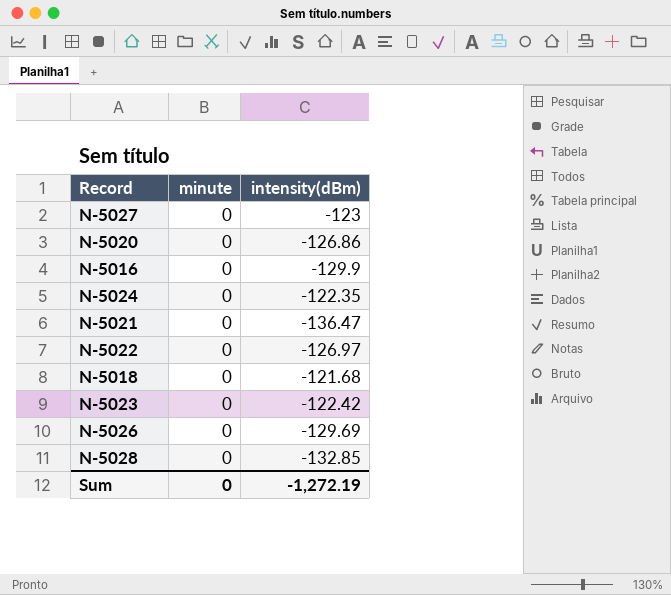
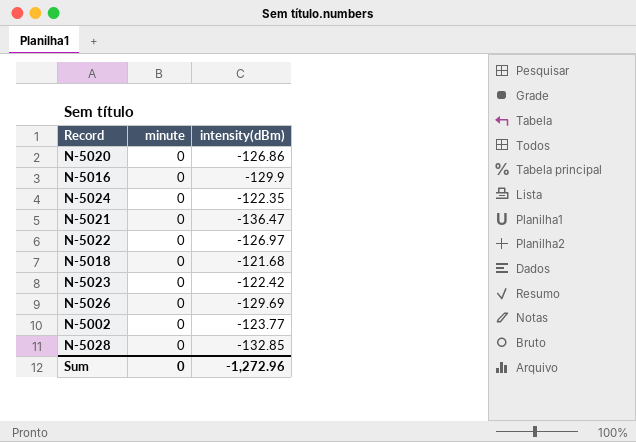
row N-5027: 0 | -123 -> none
row N-5002: none -> 0 | -123.77
Sum | intensity(dBm): -1,272.19 -> -1,272.96

